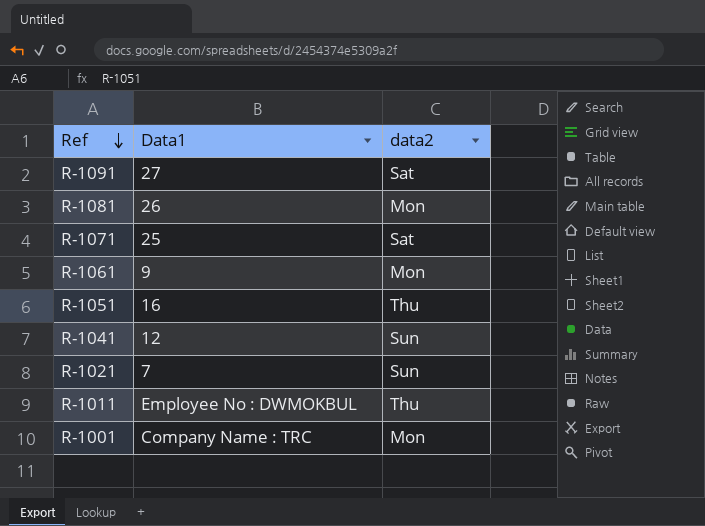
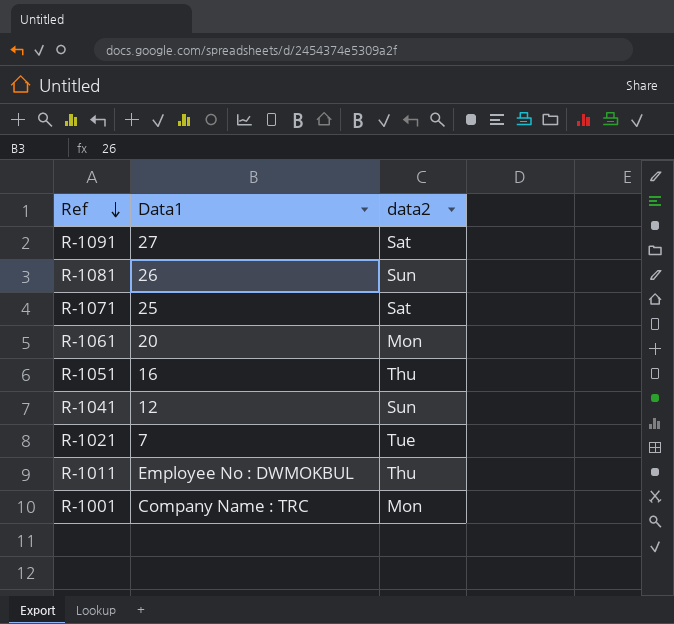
R-1081 | data2: Mon -> Sun
R-1061 | Data1: 9 -> 20
R-1021 | data2: Sun -> Tue

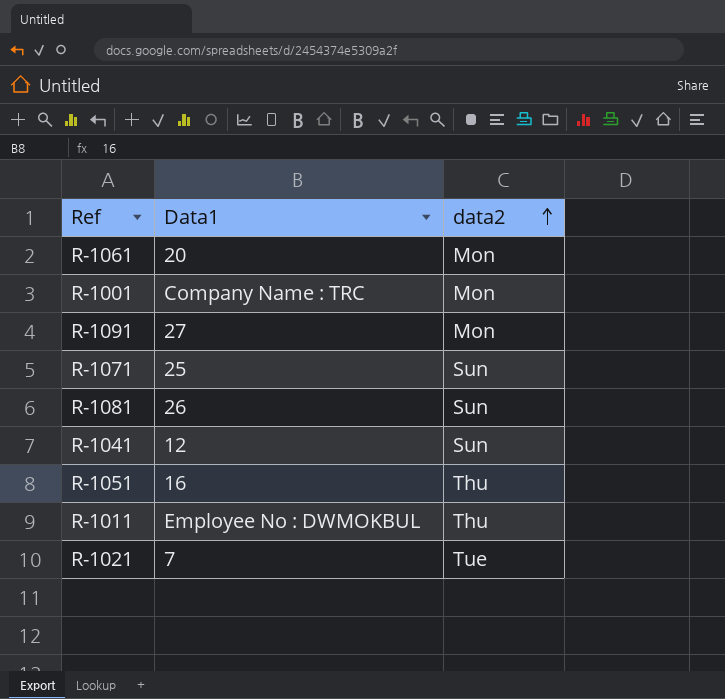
row order: Ref descending -> data2 ascending
R-1091 | data2: Sat -> Mon
R-1071 | data2: Sat -> Sun

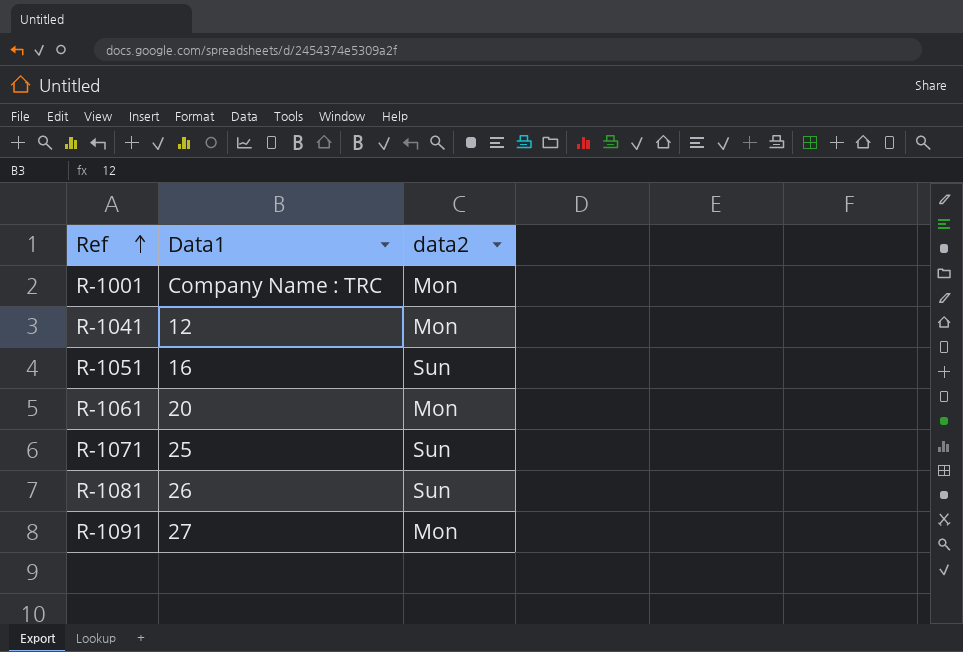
row order: data2 ascending -> Ref ascending
row R-1011: Employee No : DWMOKBUL | Thu -> none
row R-1021: 7 | Tue -> none
R-1041 | data2: Sun -> Mon
R-1051 | data2: Thu -> Sun

